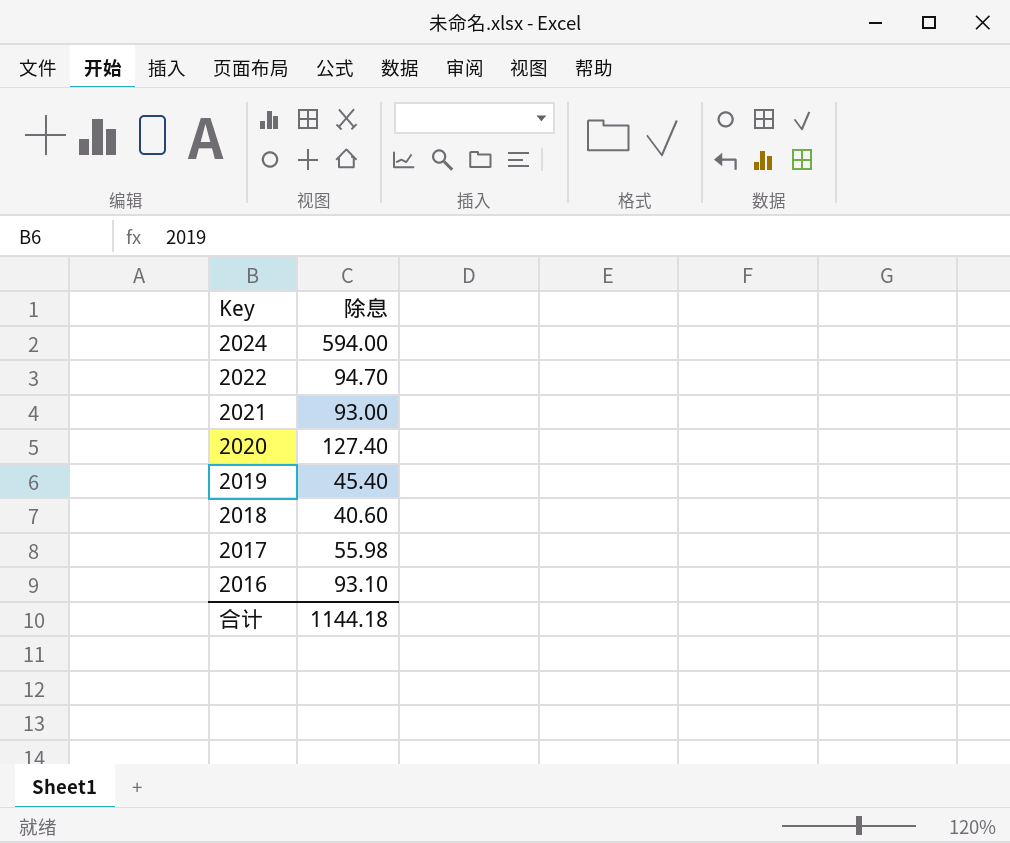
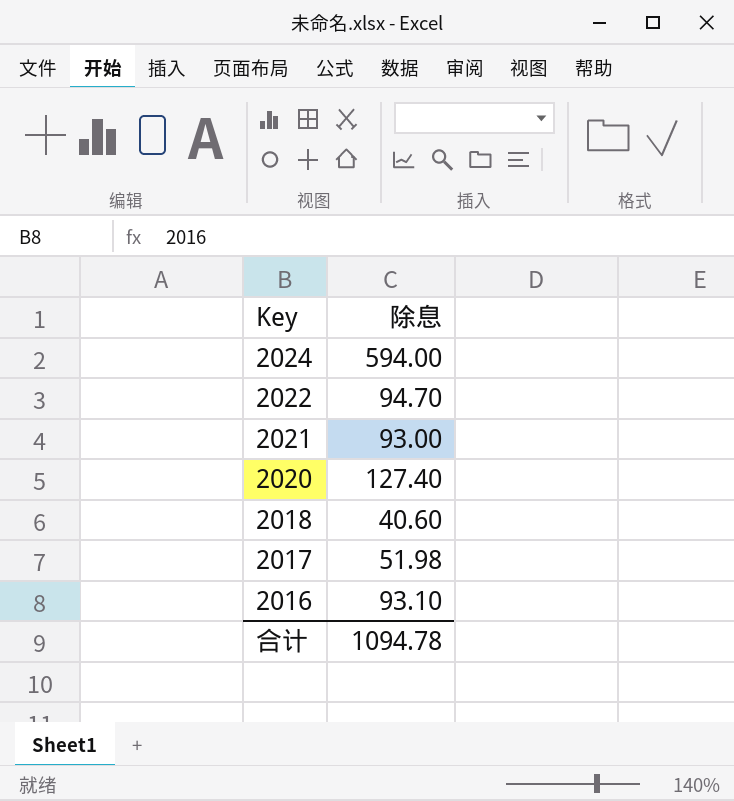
row 2019: 45.40 -> none
2017 | 除息: 55.98 -> 51.98
合计 | 除息: 1144.18 -> 1094.78

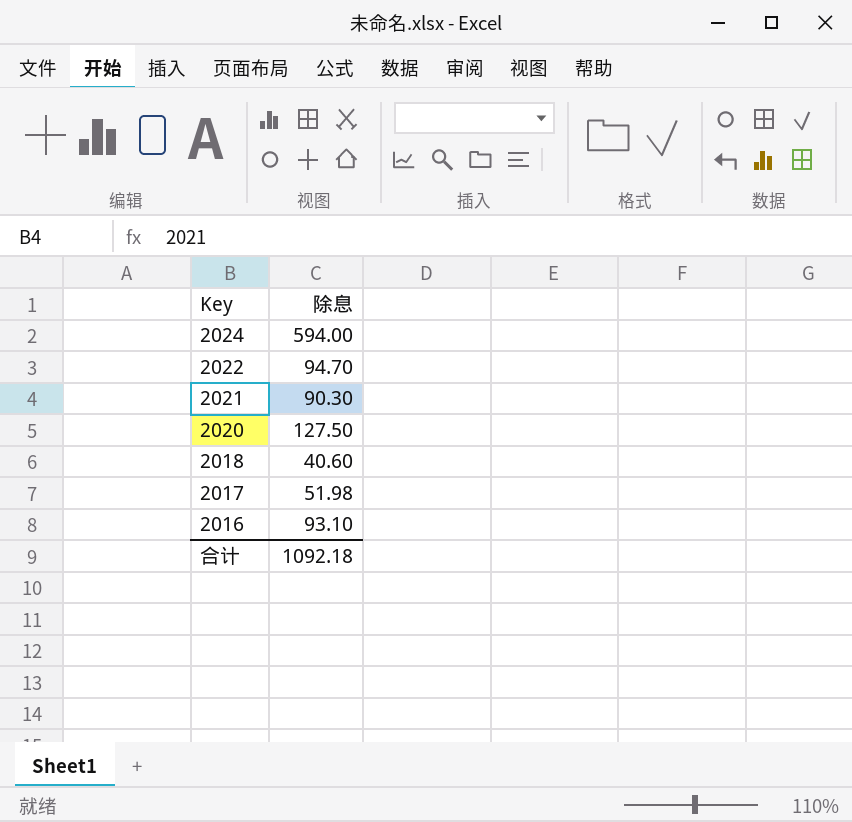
2021 | 除息: 93.00 -> 90.30
2020 | 除息: 127.40 -> 127.50
合计 | 除息: 1094.78 -> 1092.18

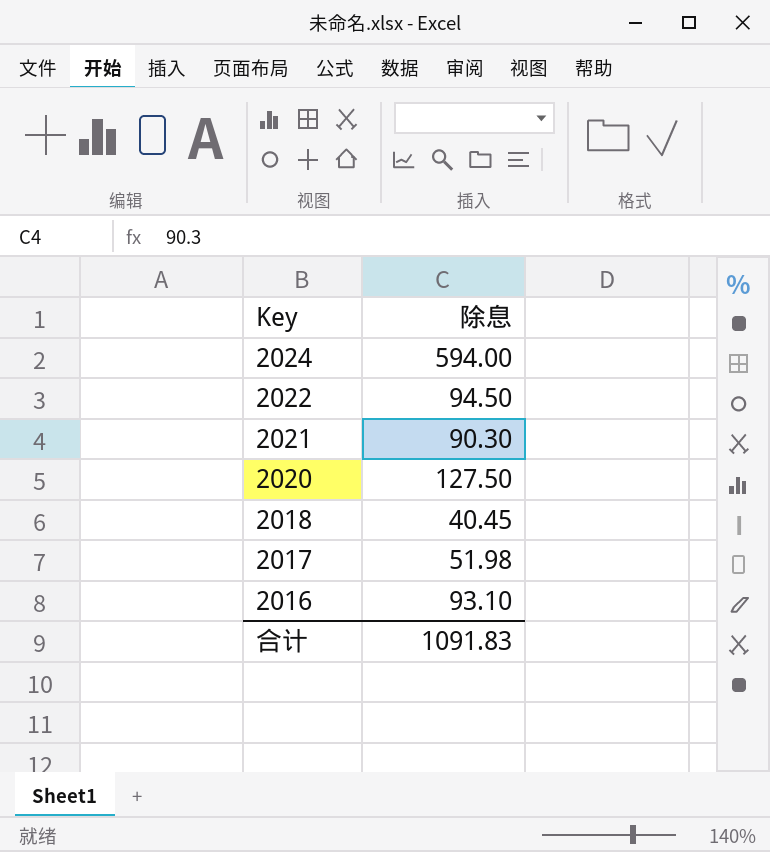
2022 | 除息: 94.70 -> 94.50
2018 | 除息: 40.60 -> 40.45
合计 | 除息: 1092.18 -> 1091.83

